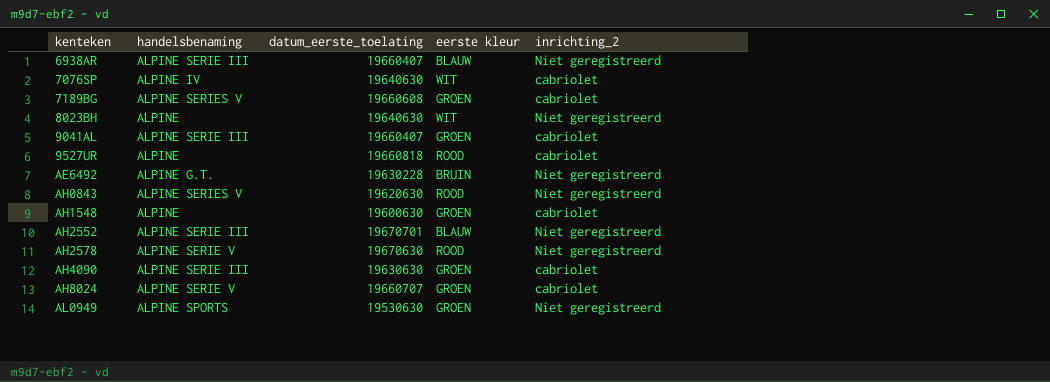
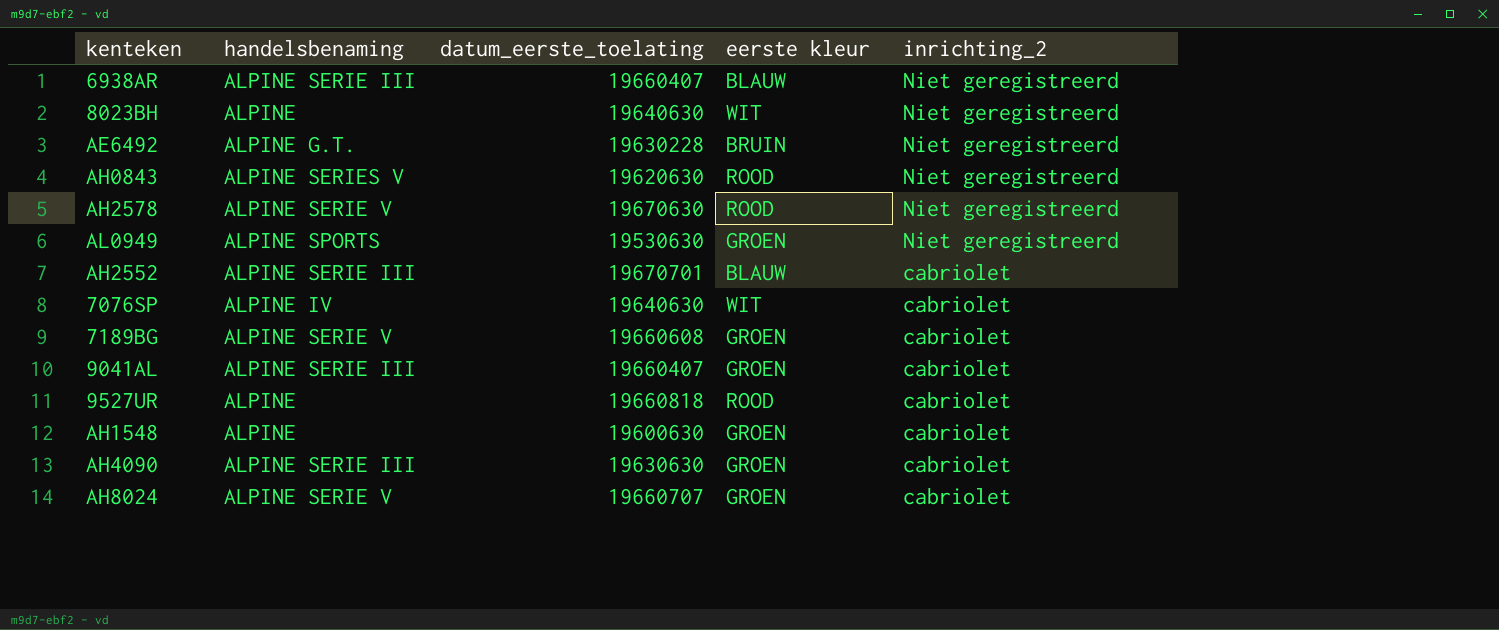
row order: kenteken ascending -> inrichting_2 descending
AH2552 | inrichting_2: Niet geregistreerd -> cabriolet
7189BG | handelsbenaming: ALPINE SERIES V -> ALPINE SERIE V

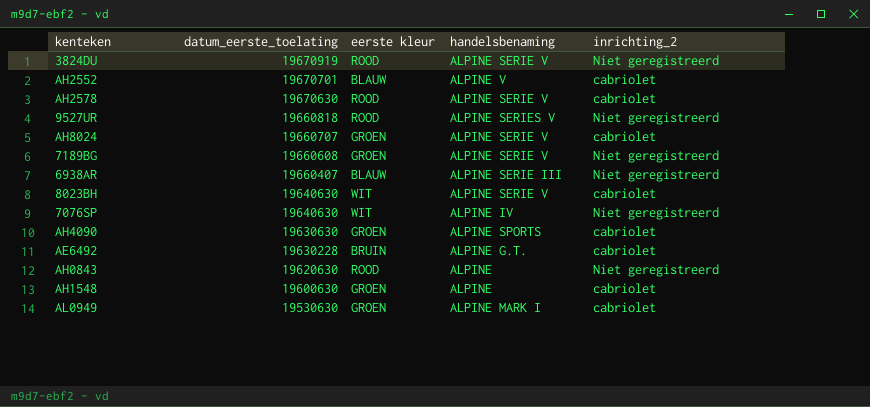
row order: inrichting_2 descending -> datum_eerste_toelating descending
column handelsbenaming | position: 2 -> 4
row 9041AL: ALPINE SERIE III | 19660407 | GROEN | cabriolet -> none
row 3824DU: none -> 19670919 | ROOD | ALPINE SERIE V | Niet geregistreerd
AH2552 | handelsbenaming: ALPINE SERIE III -> ALPINE V
AH2578 | inrichting_2: Niet geregistreerd -> cabriolet
9527UR | handelsbenaming: ALPINE -> ALPINE SERIES V
9527UR | inrichting_2: cabriolet -> Niet geregistreerd
7189BG | inrichting_2: cabriolet -> Niet geregistreerd
8023BH | handelsbenaming: ALPINE -> ALPINE SERIE V
8023BH | inrichting_2: Niet geregistreerd -> cabriolet
7076SP | inrichting_2: cabriolet -> Niet geregistreerd
AH4090 | handelsbenaming: ALPINE SERIE III -> ALPINE SPORTS
AE6492 | inrichting_2: Niet geregistreerd -> cabriolet
AH0843 | handelsbenaming: ALPINE SERIES V -> ALPINE
AL0949 | handelsbenaming: ALPINE SPORTS -> ALPINE MARK I
AL0949 | inrichting_2: Niet geregistreerd -> cabriolet

